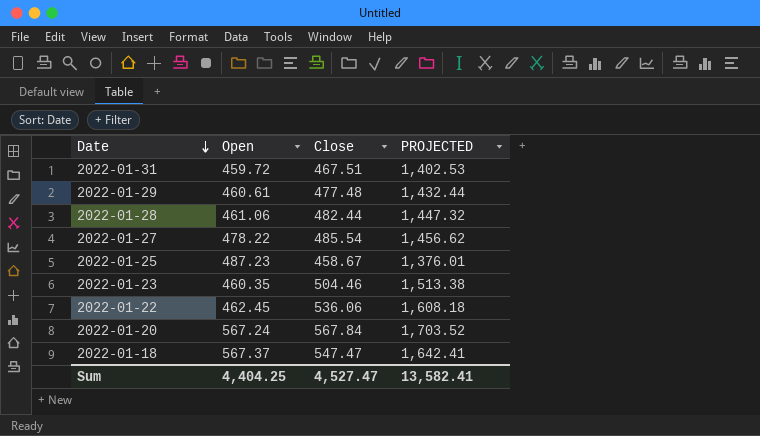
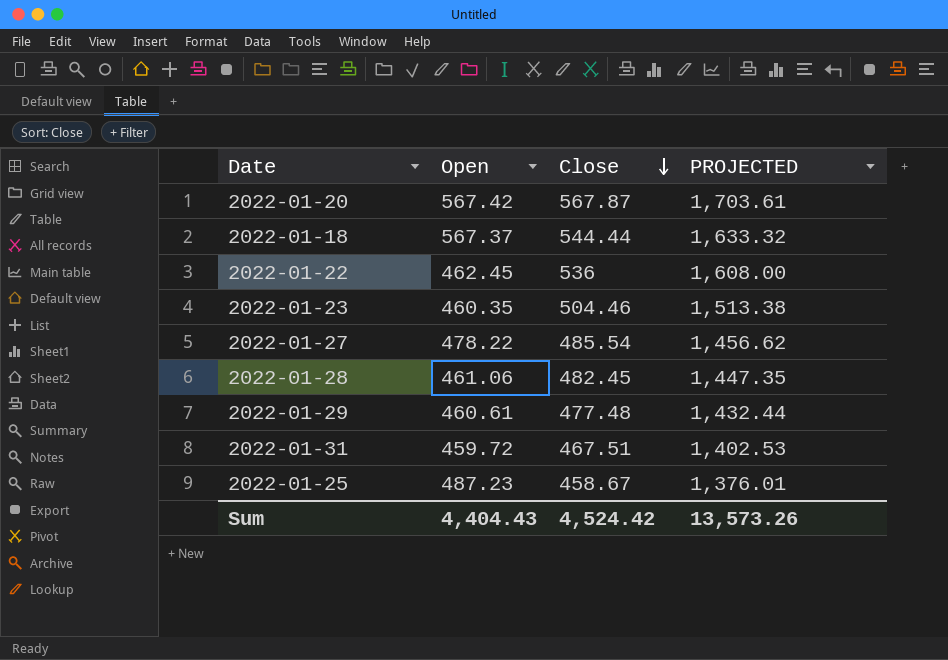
row order: Date descending -> Close descending
2022-01-20 | Open: 567.24 -> 567.42
2022-01-20 | Close: 567.84 -> 567.87
2022-01-20 | PROJECTED: 1,703.52 -> 1,703.61
2022-01-18 | Close: 547.47 -> 544.44
2022-01-18 | PROJECTED: 1,642.41 -> 1,633.32
2022-01-22 | Close: 536.06 -> 536
2022-01-22 | PROJECTED: 1,608.18 -> 1,608.00
2022-01-28 | Close: 482.44 -> 482.45
2022-01-28 | PROJECTED: 1,447.32 -> 1,447.35
Sum | Open: 4,404.25 -> 4,404.43
Sum | Close: 4,527.47 -> 4,524.42
Sum | PROJECTED: 13,582.41 -> 13,573.26

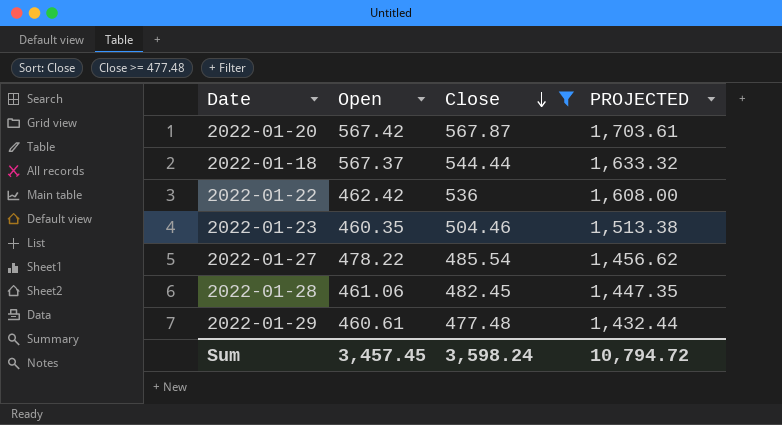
filter: none -> Close >= 477.48
2022-01-22 | Open: 462.45 -> 462.42
Sum | Open: 4,404.43 -> 3,457.45
Sum | Close: 4,524.42 -> 3,598.24
Sum | PROJECTED: 13,573.26 -> 10,794.72

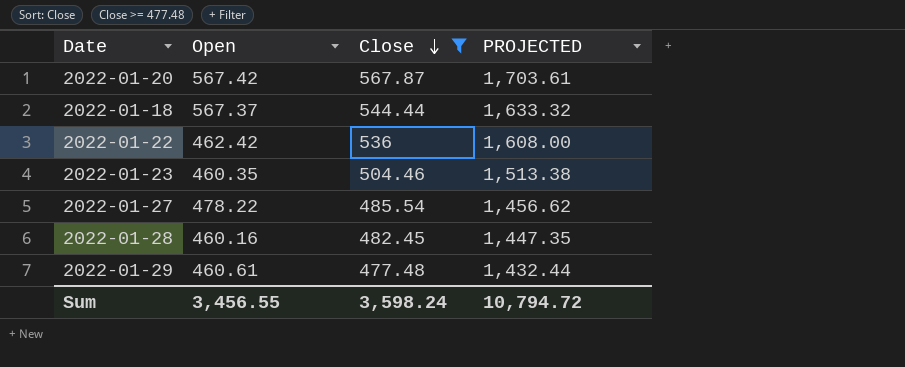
2022-01-28 | Open: 461.06 -> 460.16
Sum | Open: 3,457.45 -> 3,456.55

